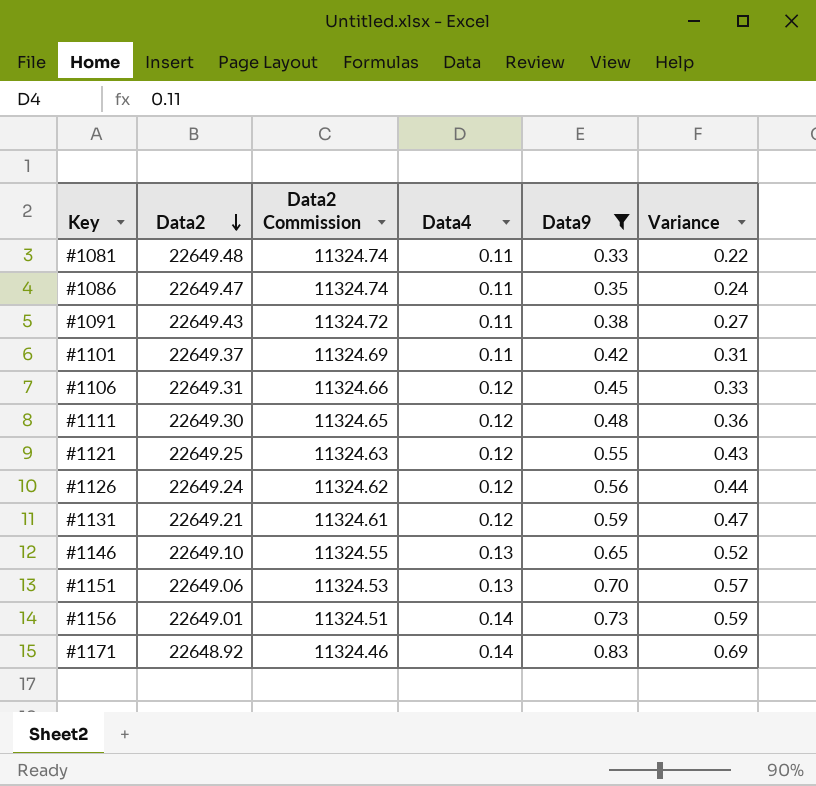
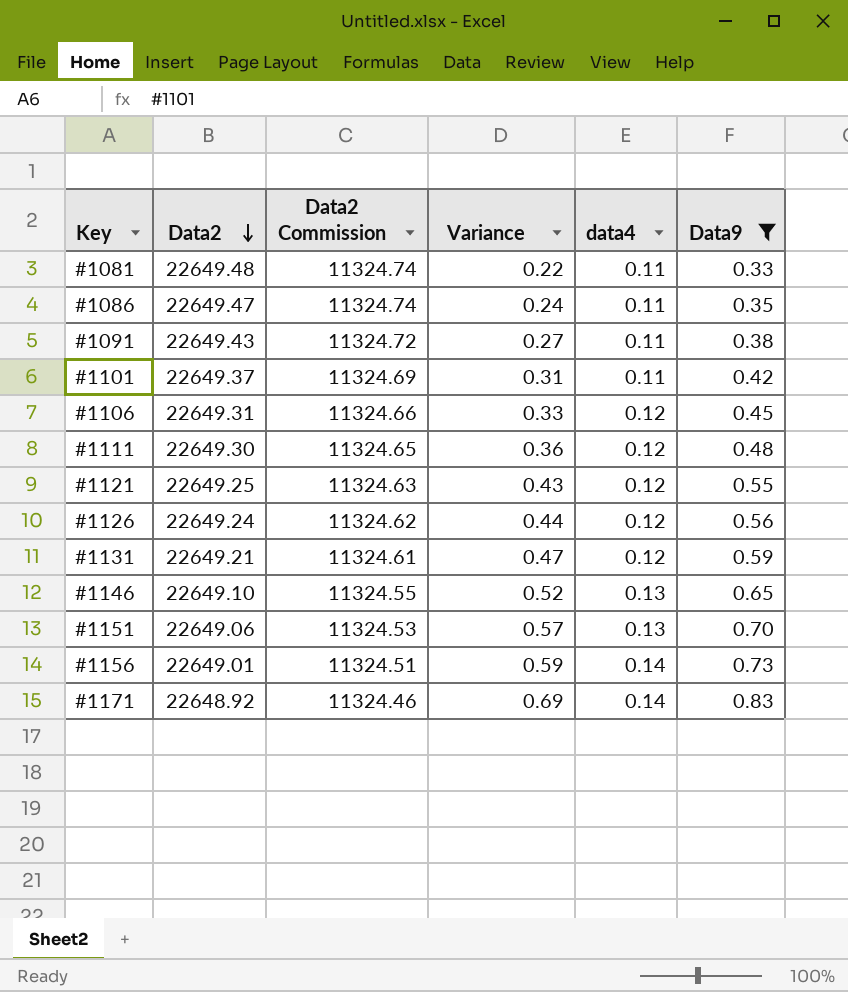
column Variance | position: 6 -> 4
column name: Data4 -> data4

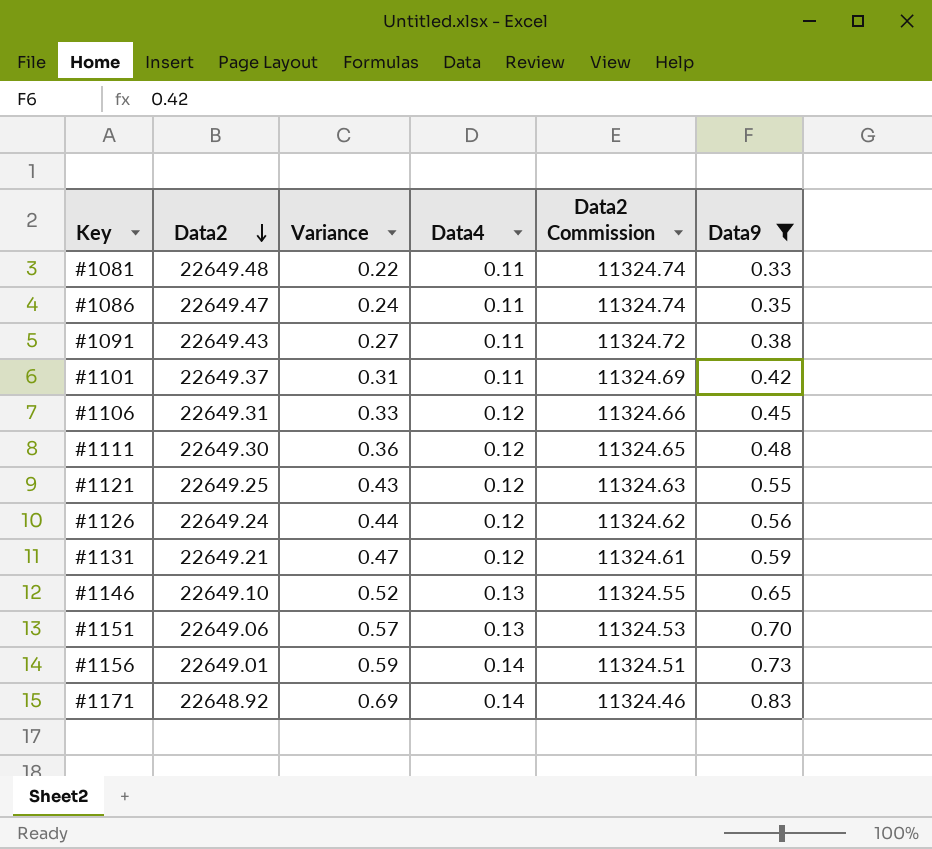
column name: data4 -> Data4
column Data2 Commission | position: 3 -> 5

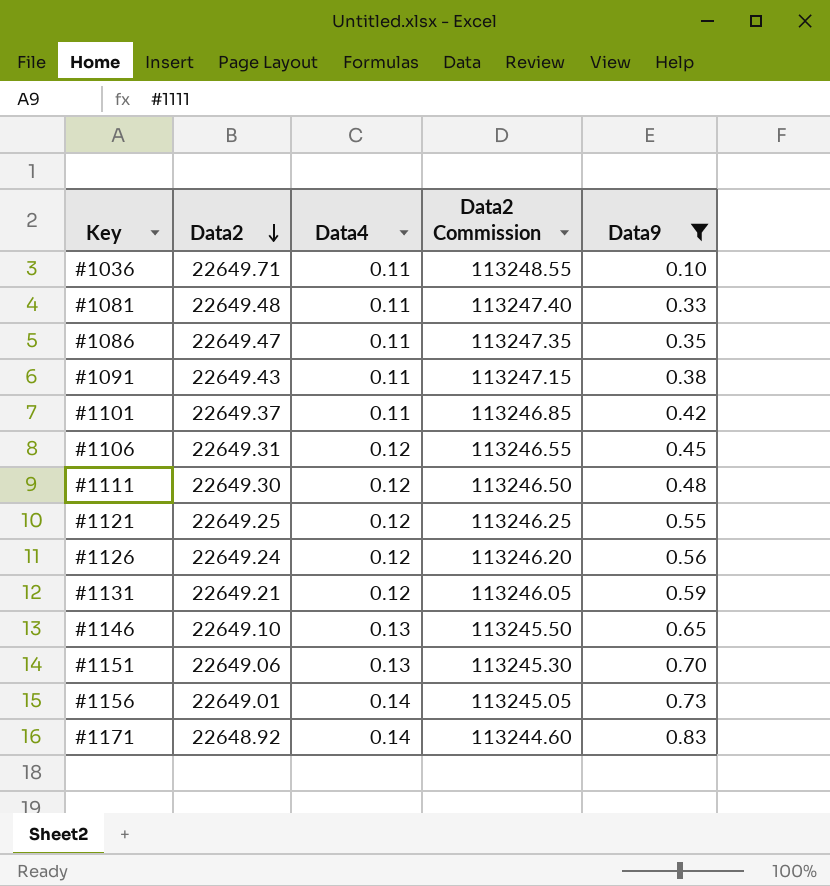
column Variance | formula: [Data9] - [Data4] -> none
column Data2 Commission | formula: [Data2] * 0.5 -> [Data2] * 5
row #1036: none -> 22649.71 | 0.11 | 113248.55 | 0.10

